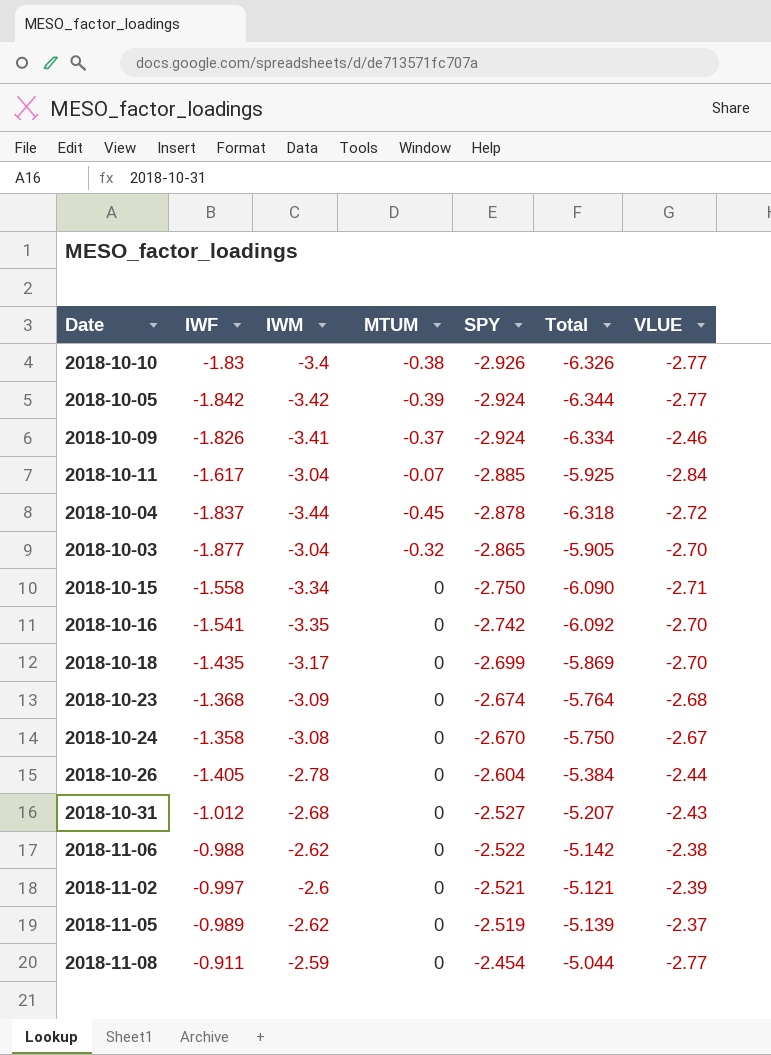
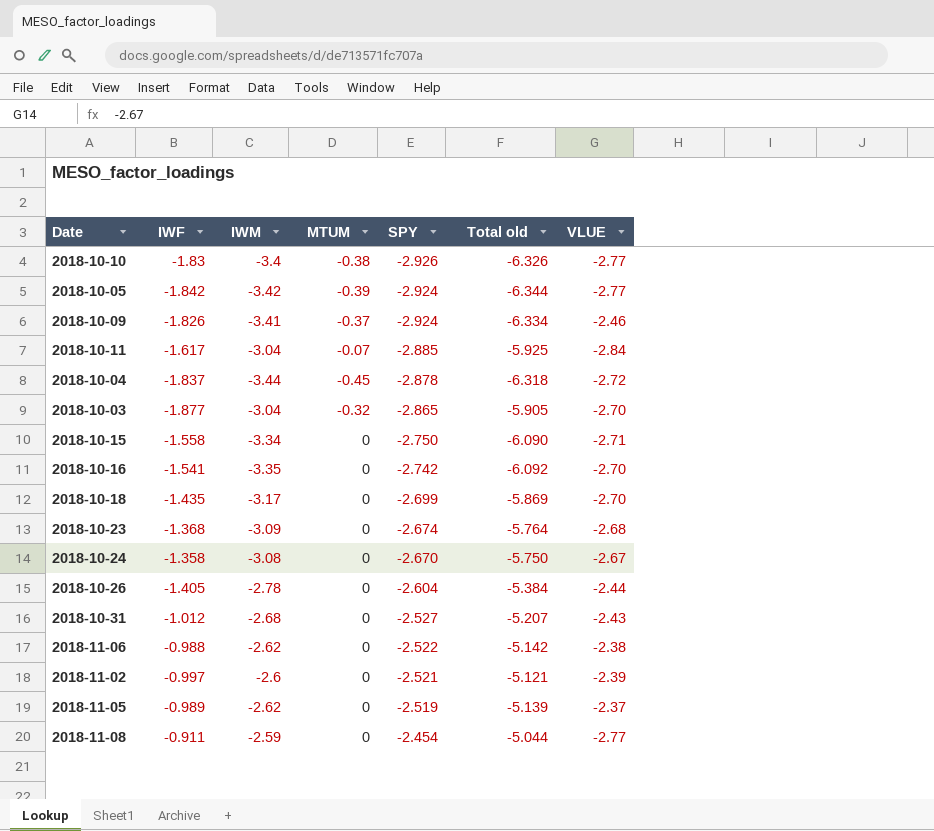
column name: Total -> Total old

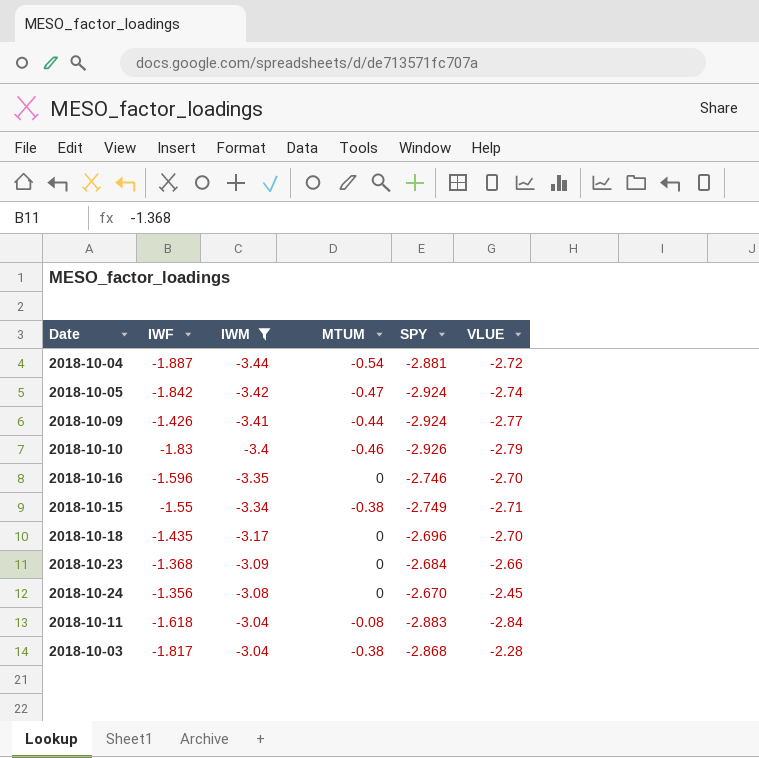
filter: none -> IWM <= -3.04
row order: SPY ascending -> IWM ascending
column Total old | formula: [IWM] + [SPY] -> none
2018-10-04 | IWF: -1.837 -> -1.887
2018-10-04 | MTUM: -0.45 -> -0.54
2018-10-04 | SPY: -2.878 -> -2.881
2018-10-05 | MTUM: -0.39 -> -0.47
2018-10-05 | VLUE: -2.77 -> -2.74
2018-10-09 | IWF: -1.826 -> -1.426
2018-10-09 | MTUM: -0.37 -> -0.44
2018-10-09 | VLUE: -2.46 -> -2.77
2018-10-10 | MTUM: -0.38 -> -0.46
2018-10-10 | VLUE: -2.77 -> -2.79
2018-10-16 | IWF: -1.541 -> -1.596
2018-10-16 | SPY: -2.742 -> -2.746
2018-10-15 | IWF: -1.558 -> -1.55
2018-10-15 | MTUM: 0 -> -0.38
2018-10-15 | SPY: -2.750 -> -2.749
2018-10-18 | SPY: -2.699 -> -2.696
2018-10-23 | SPY: -2.674 -> -2.684
2018-10-23 | VLUE: -2.68 -> -2.66
2018-10-24 | IWF: -1.358 -> -1.356
2018-10-24 | VLUE: -2.67 -> -2.45
2018-10-11 | IWF: -1.617 -> -1.618
2018-10-11 | MTUM: -0.07 -> -0.08
2018-10-11 | SPY: -2.885 -> -2.883
2018-10-03 | IWF: -1.877 -> -1.817
2018-10-03 | MTUM: -0.32 -> -0.38
2018-10-03 | SPY: -2.865 -> -2.868
2018-10-03 | VLUE: -2.70 -> -2.28

